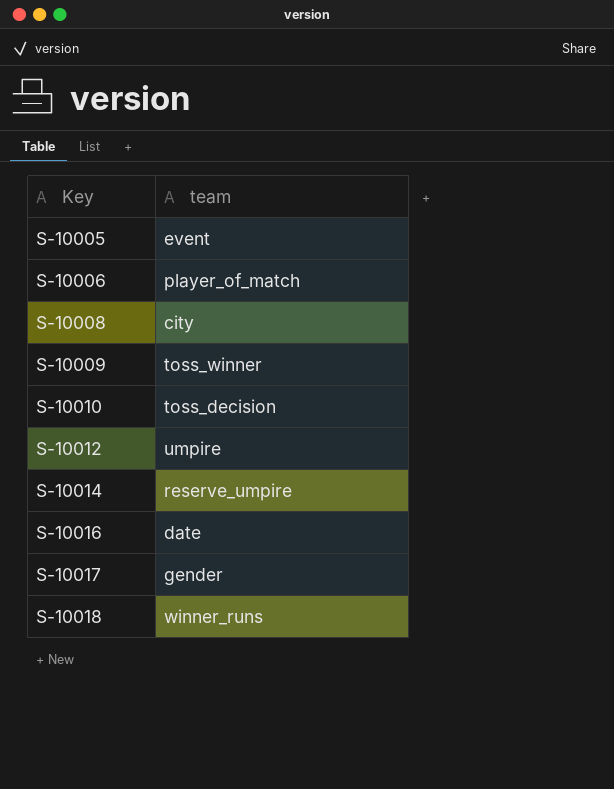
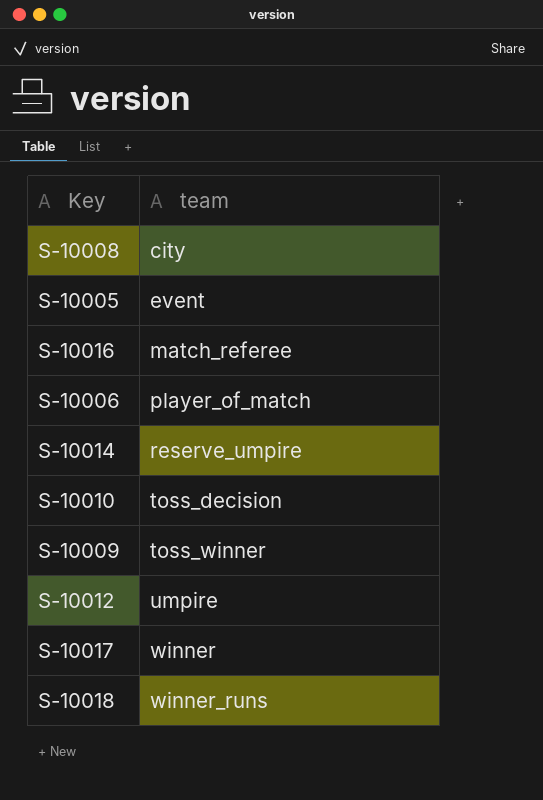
row order: Key ascending -> team ascending
S-10016 | team: date -> match_referee
S-10017 | team: gender -> winner

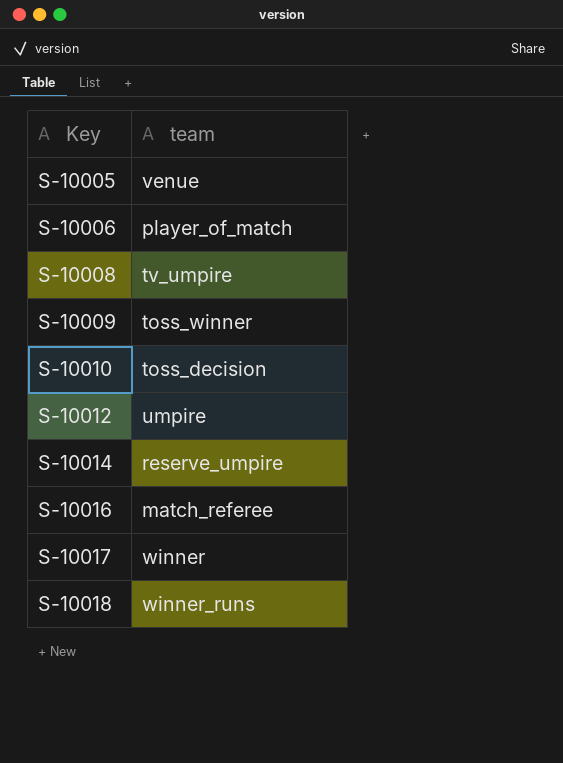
row order: team ascending -> Key ascending
S-10005 | team: event -> venue
S-10008 | team: city -> tv_umpire

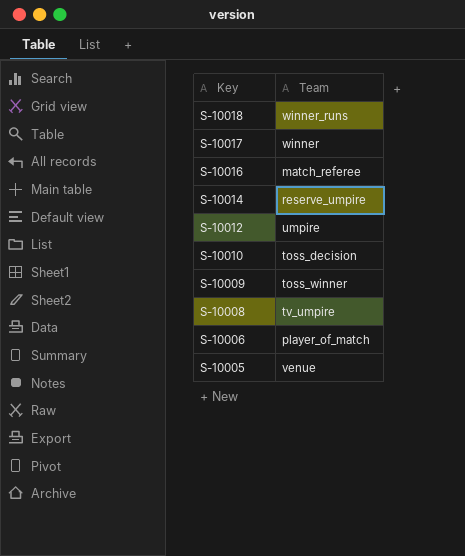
row order: Key ascending -> Key descending
column name: team -> Team

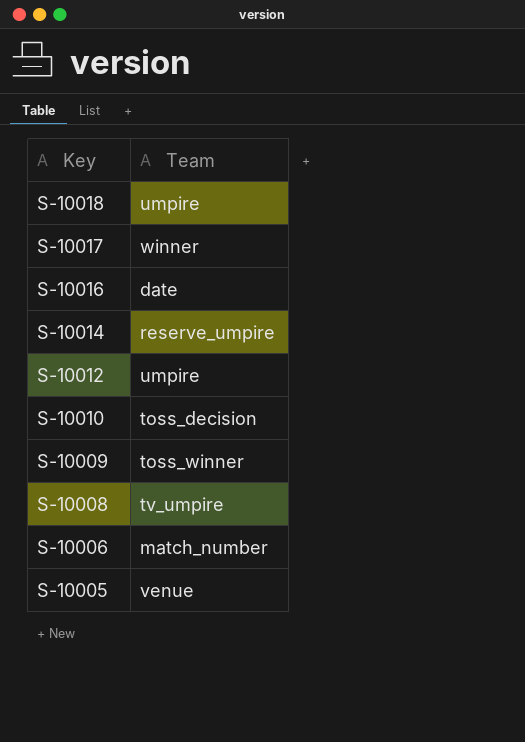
S-10018 | Team: winner_runs -> umpire
S-10016 | Team: match_referee -> date
S-10006 | Team: player_of_match -> match_number

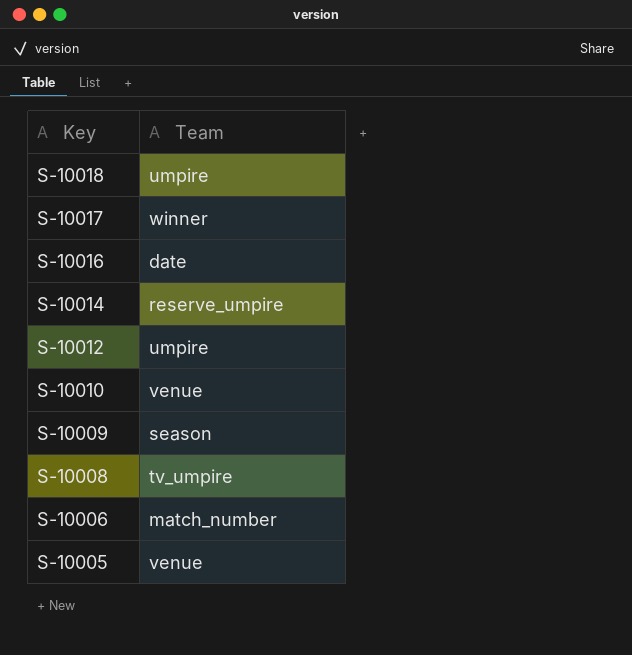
S-10010 | Team: toss_decision -> venue
S-10009 | Team: toss_winner -> season

